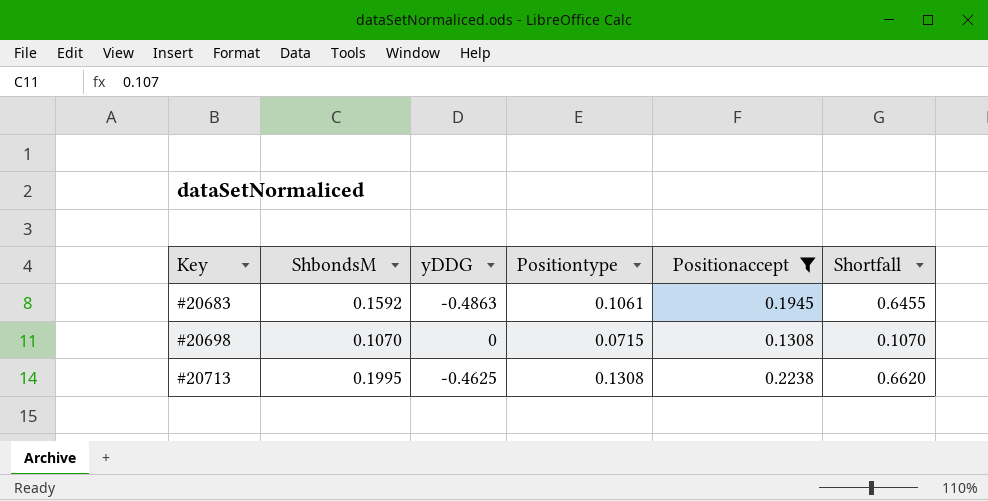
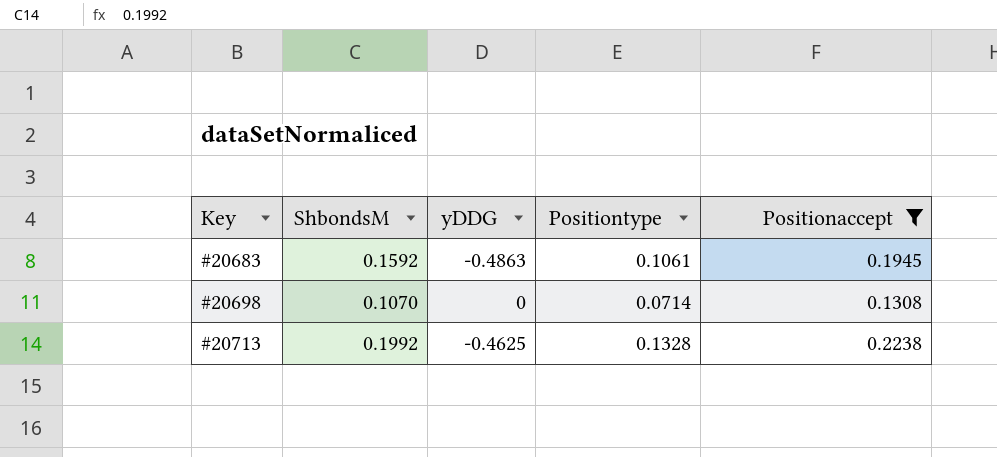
column Shortfall | formula: [ShbondsM] - [yDDG] -> none
#20698 | Positiontype: 0.0715 -> 0.0714
#20713 | ShbondsM: 0.1995 -> 0.1992
#20713 | Positiontype: 0.1308 -> 0.1328

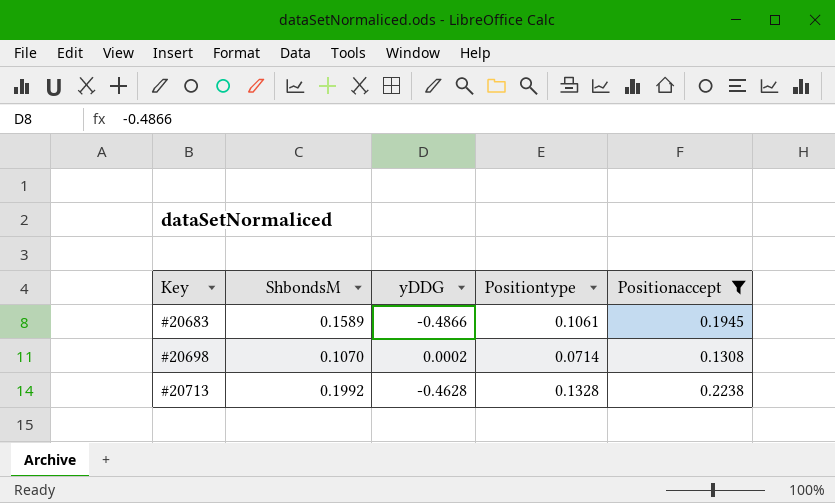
#20683 | ShbondsM: 0.1592 -> 0.1589
#20683 | yDDG: -0.4863 -> -0.4866
#20698 | yDDG: 0 -> 0.0002
#20713 | yDDG: -0.4625 -> -0.4628

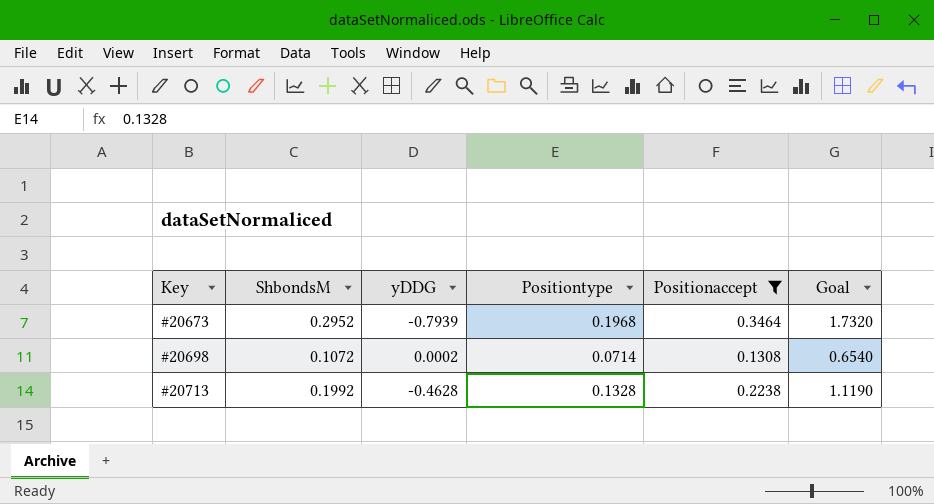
column Goal | formula: none -> [Positionaccept] * 5
row #20683: 0.1589 | -0.4866 | 0.1061 | 0.1945 -> none
row #20673: none -> 0.2952 | -0.7939 | 0.1968 | 0.3464 | 1.7320
#20698 | ShbondsM: 0.1070 -> 0.1072

